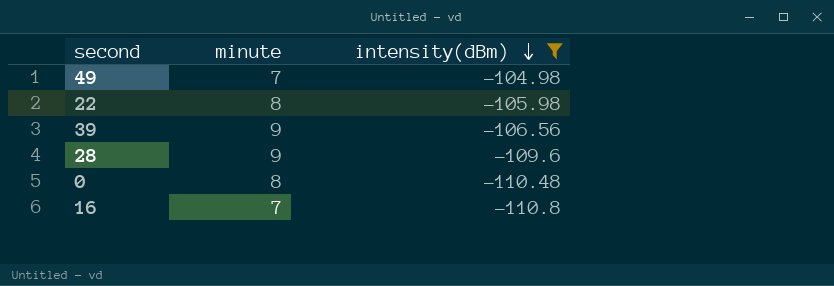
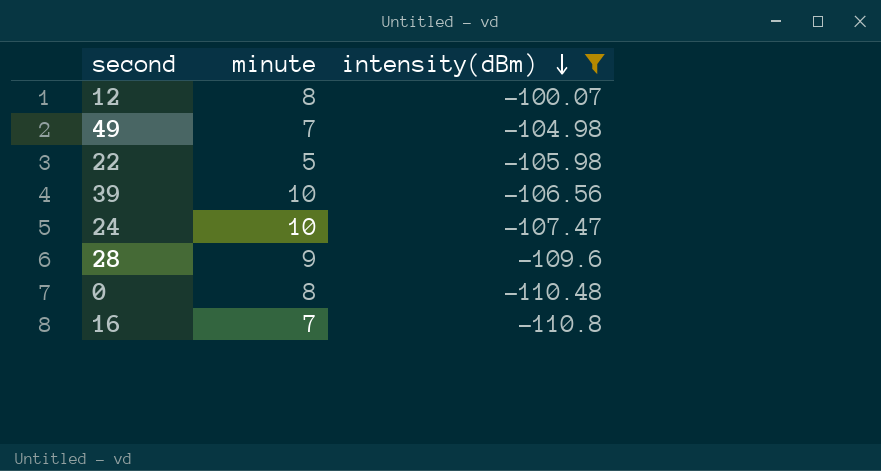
row 12: none -> 8 | -100.07
22 | minute: 8 -> 5
39 | minute: 9 -> 10
row 24: none -> 10 | -107.47

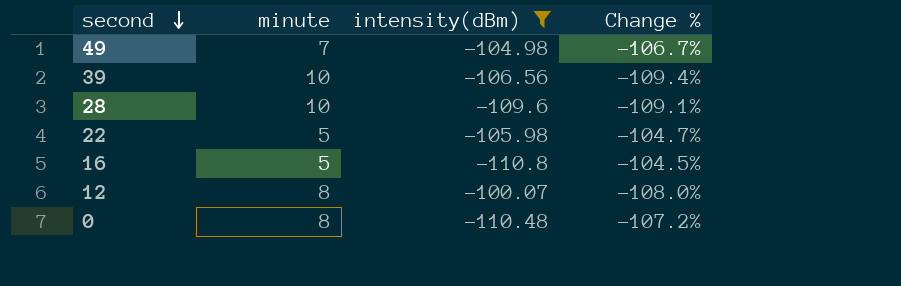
row order: intensity(dBm) descending -> second descending
column Change % | formula: none -> ([minute] - [intensity(dBm)]) / [intensity(dBm)]
row 24: 10 | -107.47 -> none
28 | minute: 9 -> 10
16 | minute: 7 -> 5

